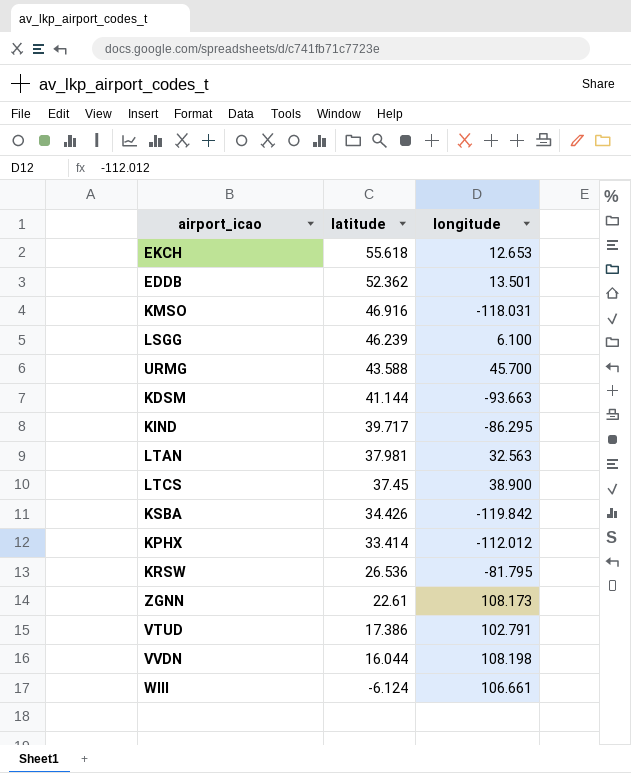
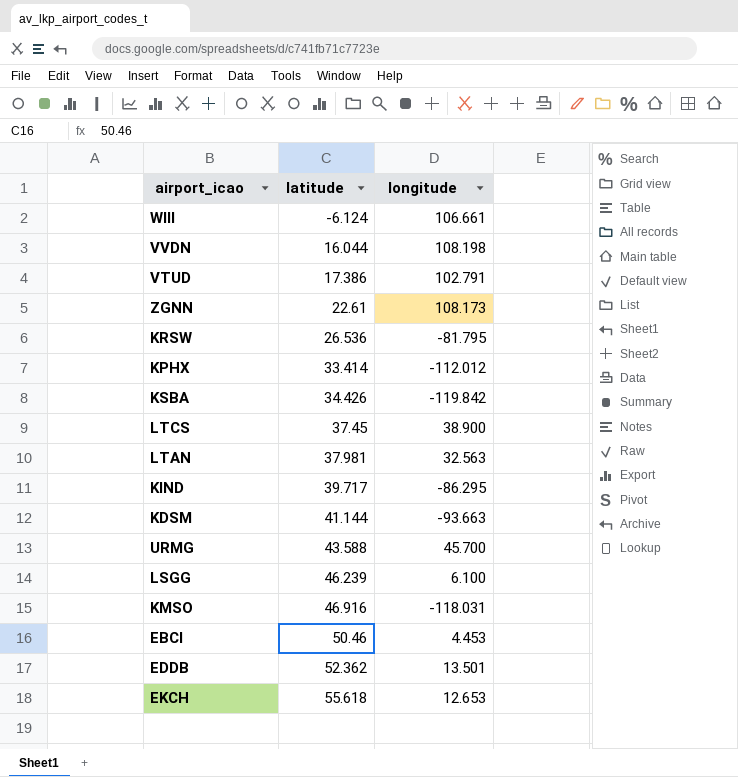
row order: latitude descending -> latitude ascending
row EBCI: none -> 50.46 | 4.453

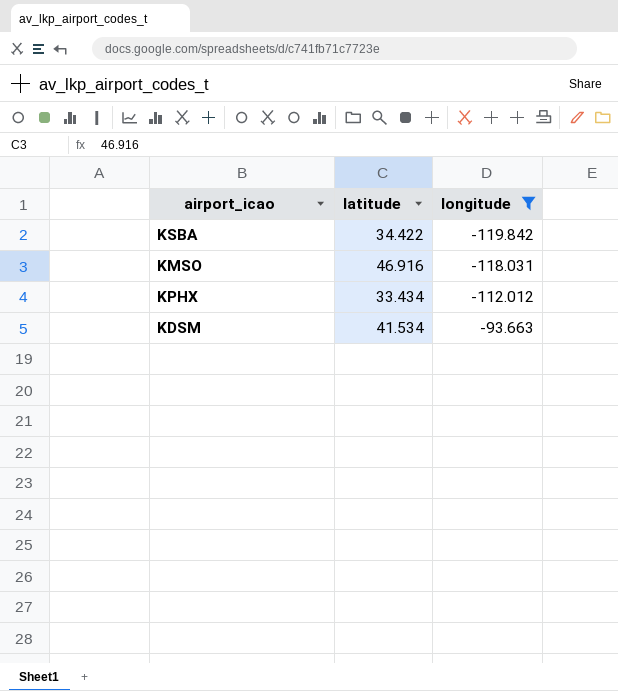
filter: none -> longitude <= -93.663
row order: latitude ascending -> longitude ascending
KSBA | latitude: 34.426 -> 34.422
KPHX | latitude: 33.414 -> 33.434
KDSM | latitude: 41.144 -> 41.534

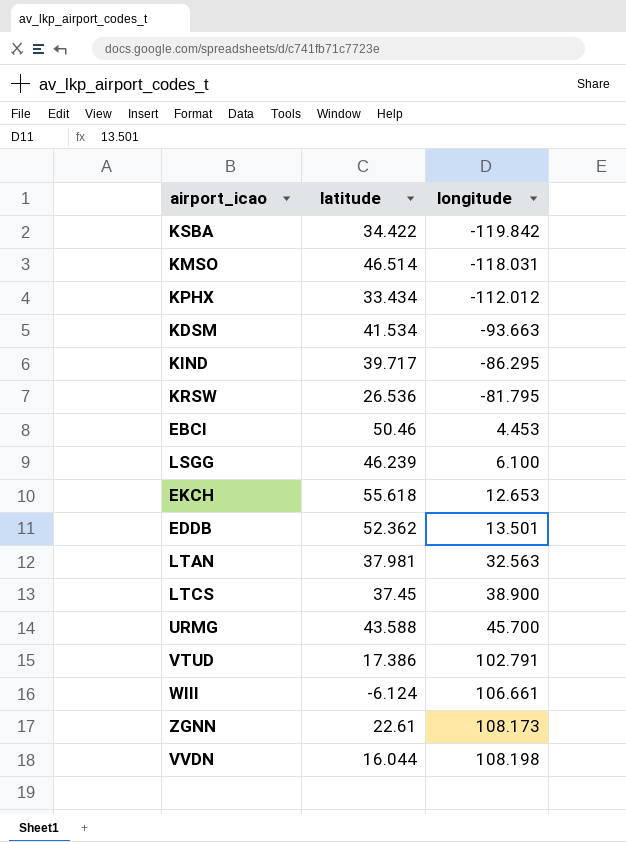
filter: longitude <= -93.663 -> none
KMSO | latitude: 46.916 -> 46.514

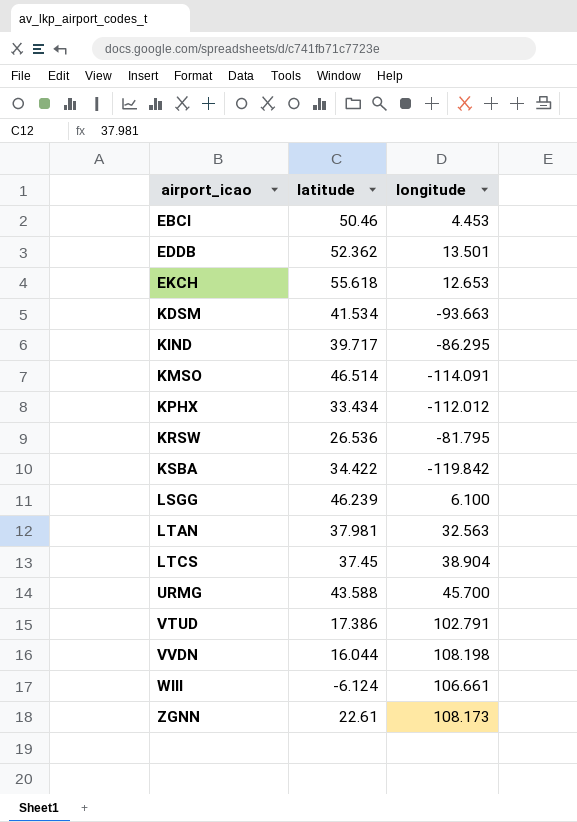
row order: longitude ascending -> airport_icao ascending
KMSO | longitude: -118.031 -> -114.091
LTCS | longitude: 38.900 -> 38.904

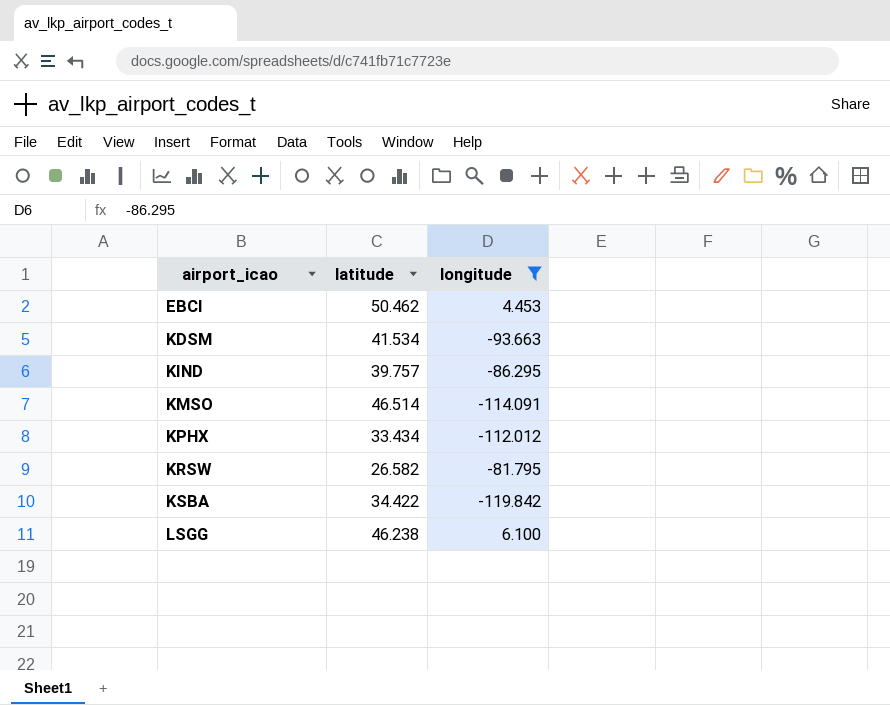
filter: none -> longitude <= 6.100
EBCI | latitude: 50.46 -> 50.462
KIND | latitude: 39.717 -> 39.757
KRSW | latitude: 26.536 -> 26.582
LSGG | latitude: 46.239 -> 46.238

